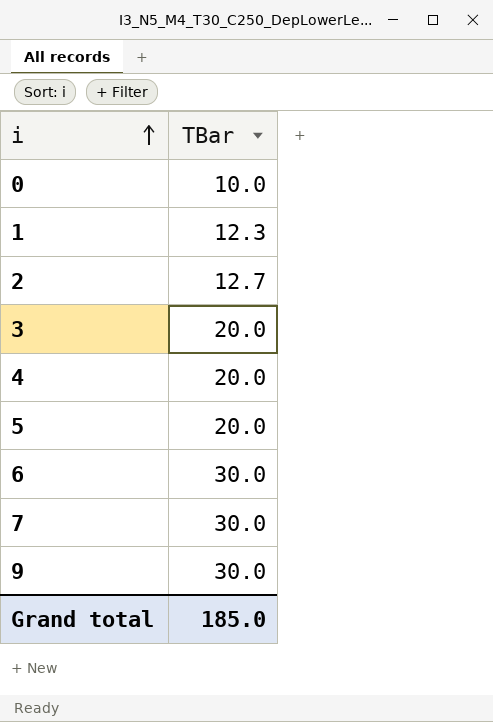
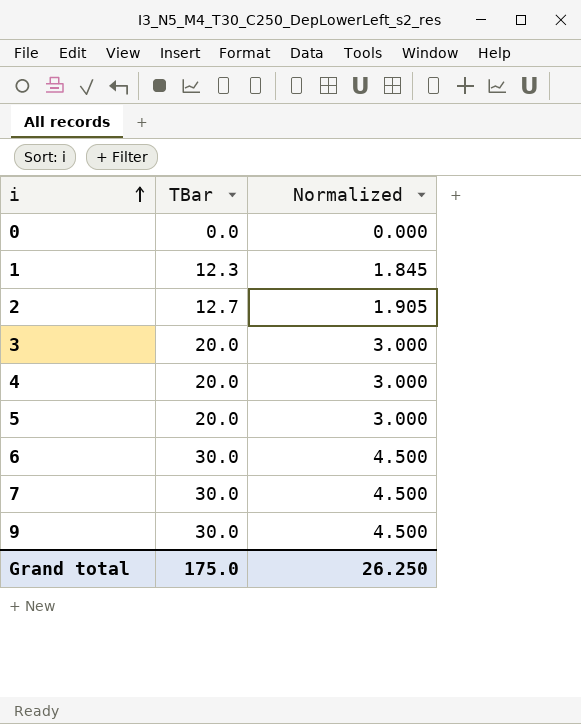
column Normalized | formula: none -> [TBar] * 0.15
0 | TBar: 10.0 -> 0.0
Grand total | TBar: 185.0 -> 175.0

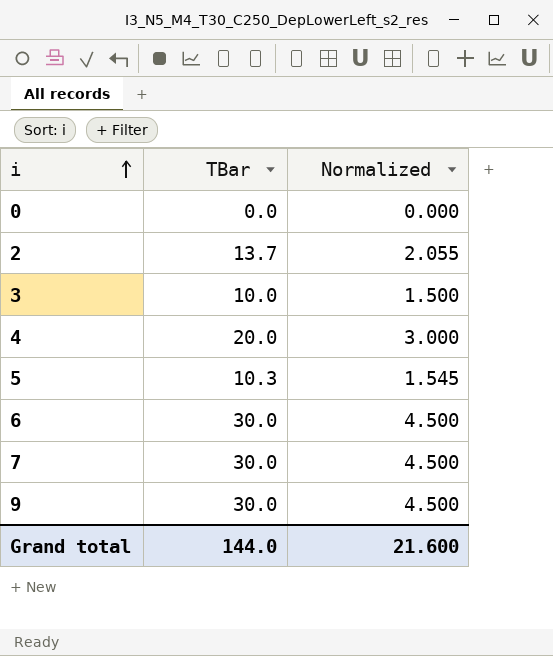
row 1: 12.3 | 1.845 -> none
2 | TBar: 12.7 -> 13.7
2 | Normalized: 1.905 -> 2.055
3 | TBar: 20.0 -> 10.0
3 | Normalized: 3.000 -> 1.500
5 | TBar: 20.0 -> 10.3
5 | Normalized: 3.000 -> 1.545
Grand total | TBar: 175.0 -> 144.0
Grand total | Normalized: 26.250 -> 21.600

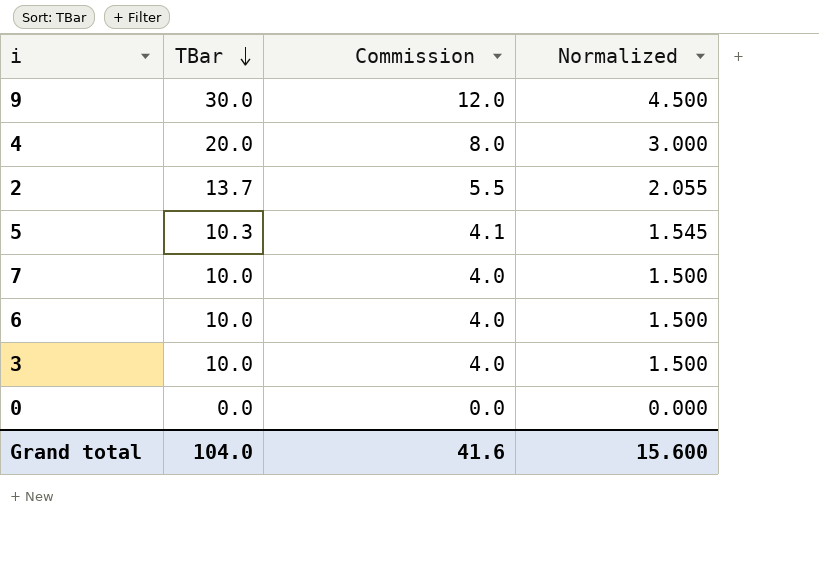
row order: i ascending -> TBar descending
column Commission | formula: none -> [TBar] * 0.4
7 | TBar: 30.0 -> 10.0
7 | Normalized: 4.500 -> 1.500
6 | TBar: 30.0 -> 10.0
6 | Normalized: 4.500 -> 1.500
Grand total | TBar: 144.0 -> 104.0
Grand total | Normalized: 21.600 -> 15.600

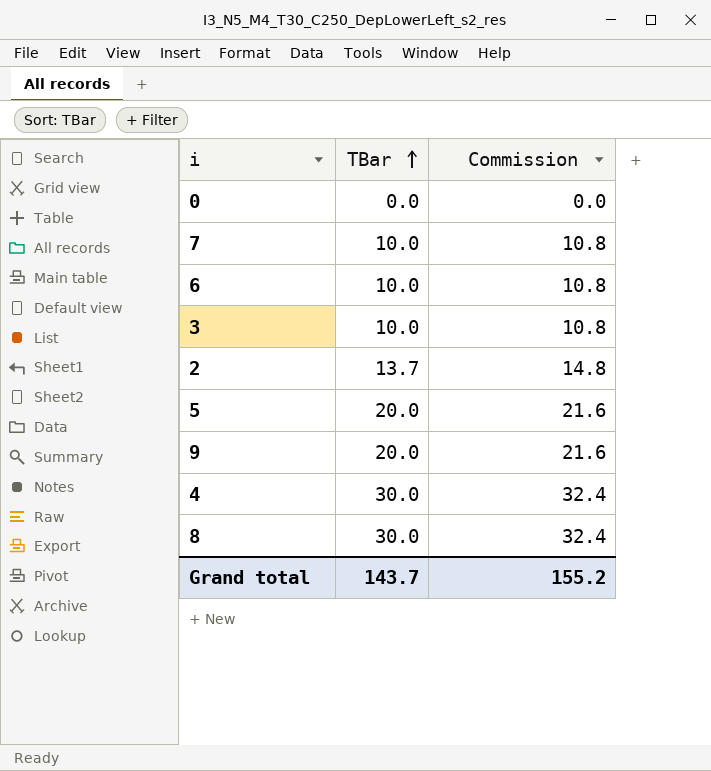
row order: TBar descending -> TBar ascending
column Normalized | formula: [TBar] * 0.15 -> none
column Commission | formula: [TBar] * 0.4 -> [TBar] * 1.08
5 | TBar: 10.3 -> 20.0
9 | TBar: 30.0 -> 20.0
4 | TBar: 20.0 -> 30.0
row 8: none -> 30.0 | 32.4
Grand total | TBar: 104.0 -> 143.7
Grand total | Commission: 41.6 -> 155.2

